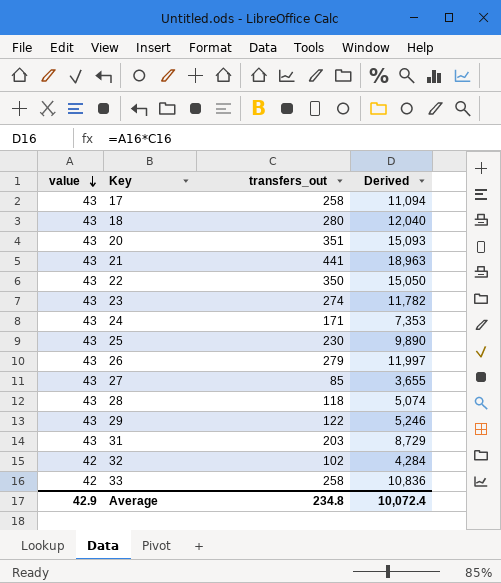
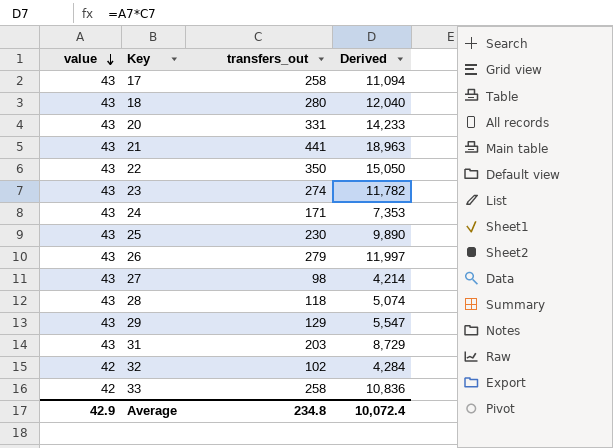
20 | transfers_out: 351 -> 331
20 | Derived: 15,093 -> 14,233
27 | transfers_out: 85 -> 98
27 | Derived: 3,655 -> 4,214
29 | transfers_out: 122 -> 129
29 | Derived: 5,246 -> 5,547

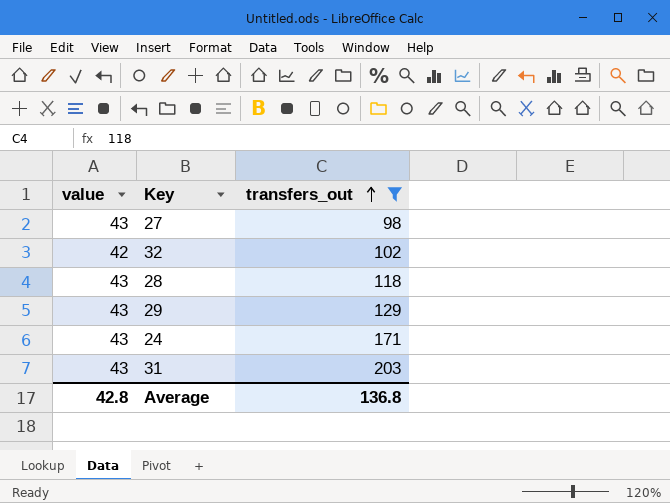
filter: none -> transfers_out <= 203
row order: value descending -> transfers_out ascending
column Derived | formula: [value] * [transfers_out] -> none
Average | value: 42.9 -> 42.8
Average | transfers_out: 234.8 -> 136.8

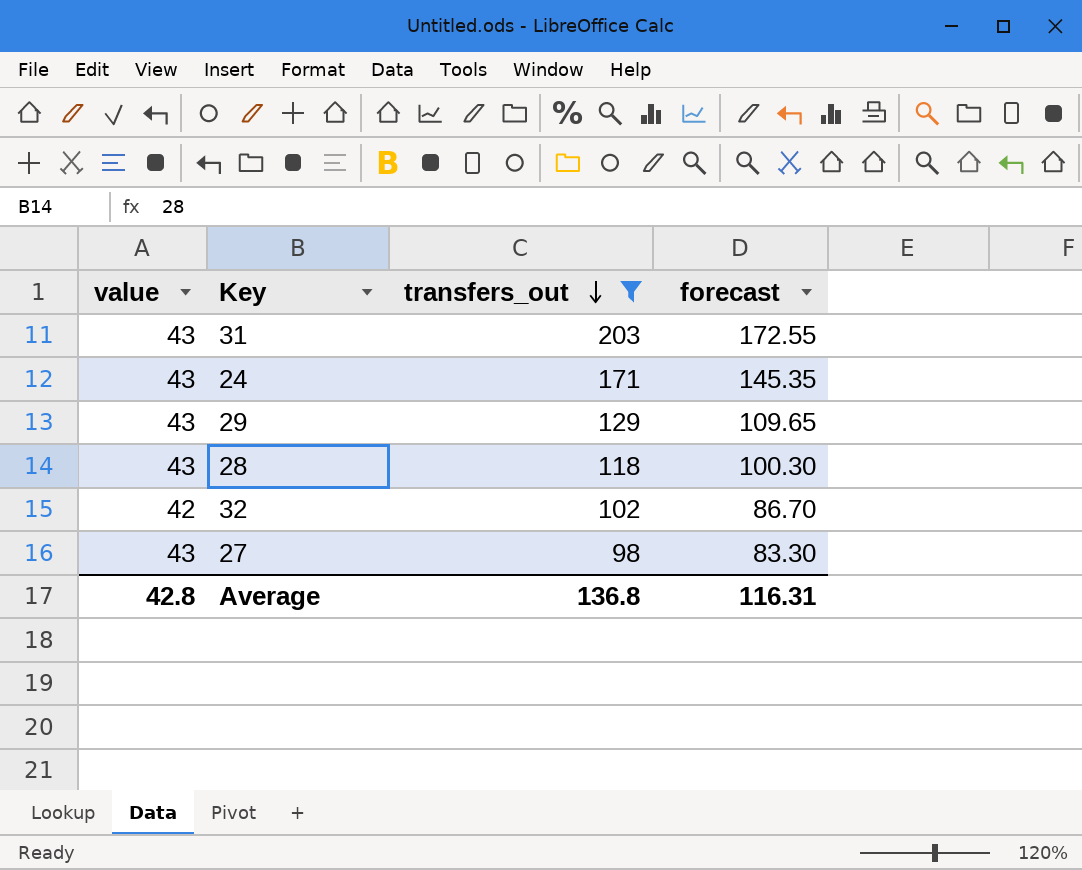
row order: transfers_out ascending -> transfers_out descending
column forecast | formula: none -> [transfers_out] * 0.85

